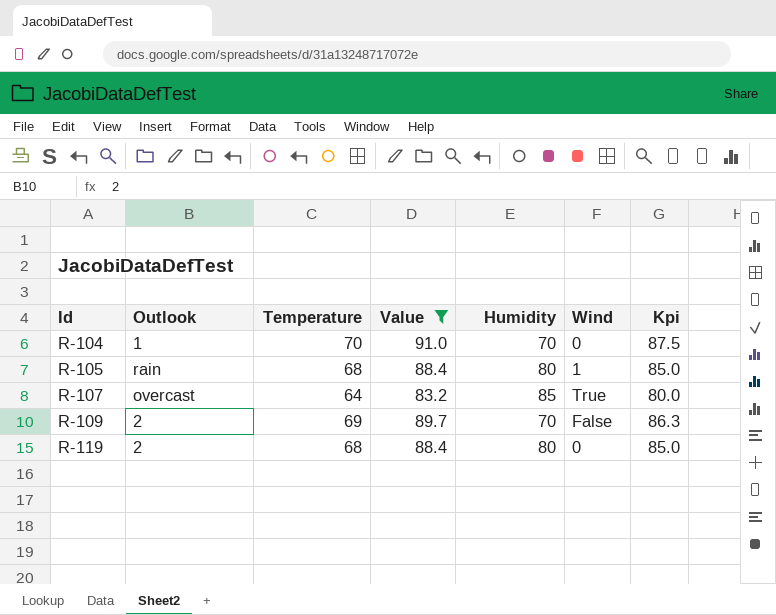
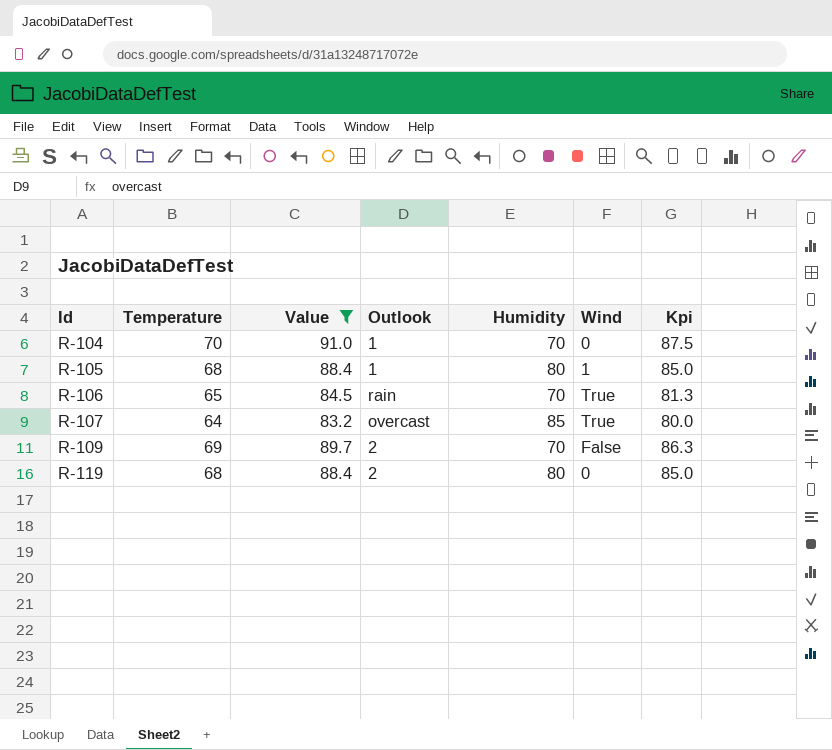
column Outlook | position: 2 -> 4
R-105 | Outlook: rain -> 1
row R-106: none -> 65 | 84.5 | rain | 70 | True | 81.3

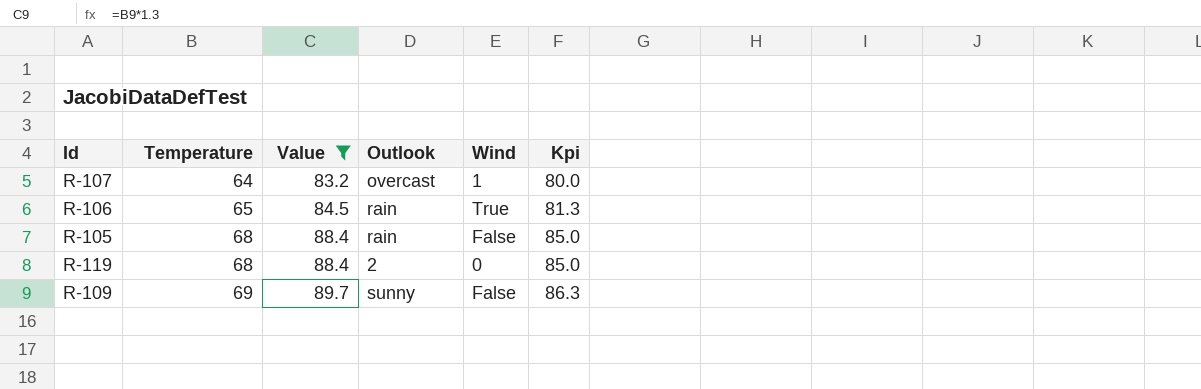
row order: Id ascending -> Temperature ascending
column Humidity | position: 5 -> none
row R-104: 70 | 91.0 | 1 | 70 | 0 | 87.5 -> none
R-107 | Wind: True -> 1
R-105 | Outlook: 1 -> rain
R-105 | Wind: 1 -> False
R-109 | Outlook: 2 -> sunny

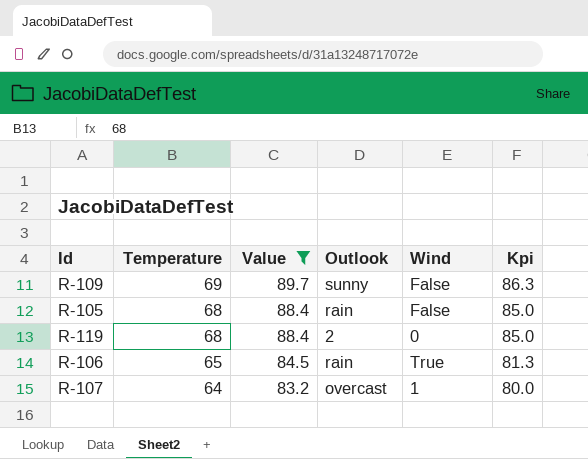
row order: Temperature ascending -> Temperature descending

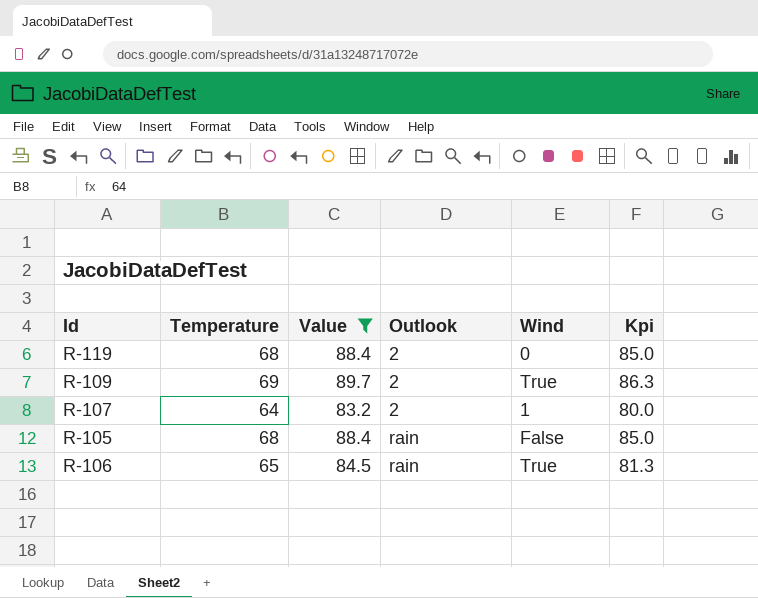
row order: Temperature descending -> Outlook ascending
R-109 | Outlook: sunny -> 2
R-109 | Wind: False -> True
R-107 | Outlook: overcast -> 2

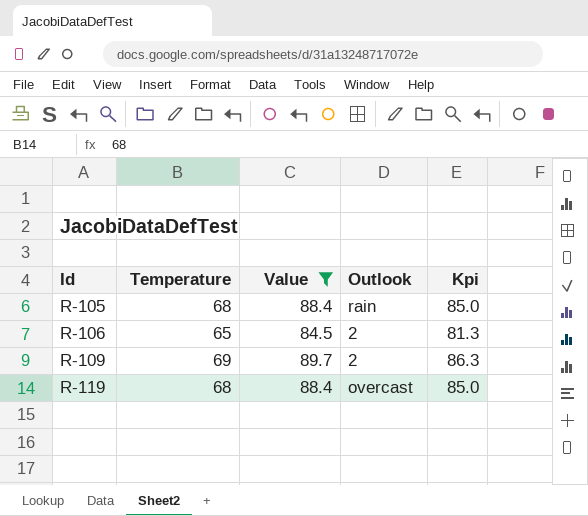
row order: Outlook ascending -> Id ascending
column Wind | position: 5 -> none
row R-107: 64 | 83.2 | 2 | 1 | 80.0 -> none
R-106 | Outlook: rain -> 2
R-119 | Outlook: 2 -> overcast

